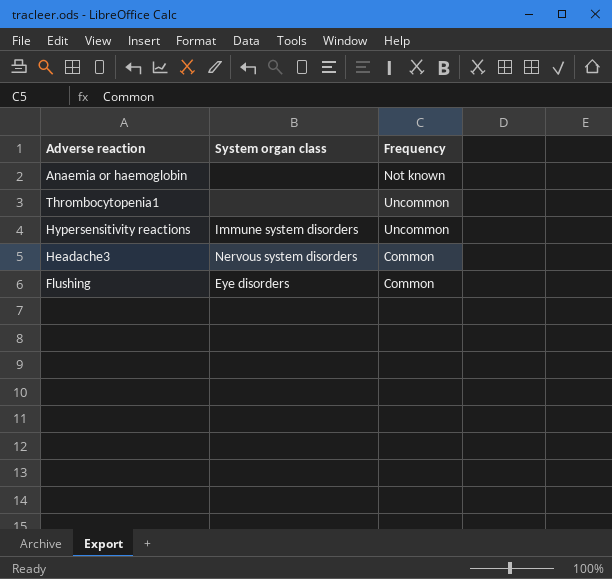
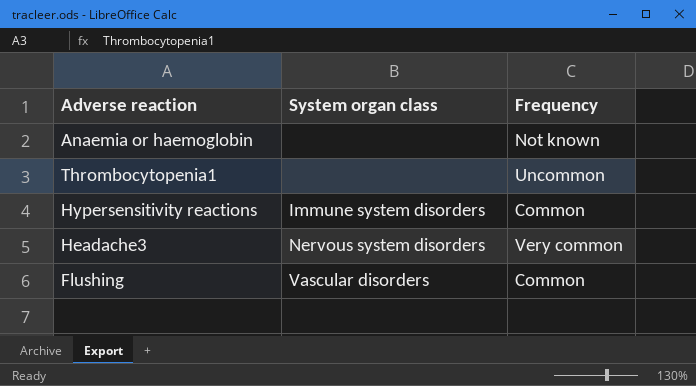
Hypersensitivity reactions | Frequency: Uncommon -> Common
Headache3 | Frequency: Common -> Very common
Flushing | System organ class: Eye disorders -> Vascular disorders

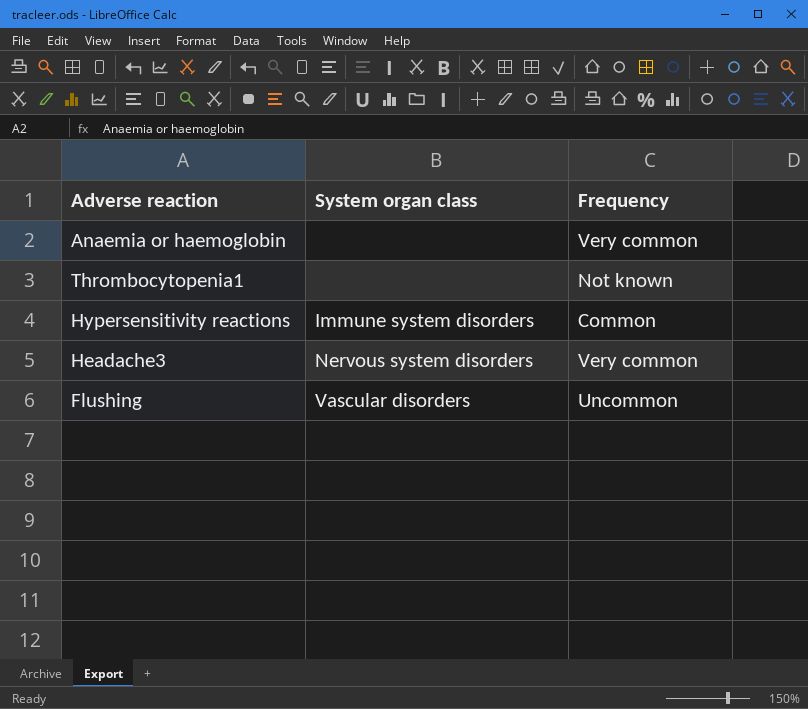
Anaemia or haemoglobin | Frequency: Not known -> Very common
Thrombocytopenia1 | Frequency: Uncommon -> Not known
Flushing | Frequency: Common -> Uncommon

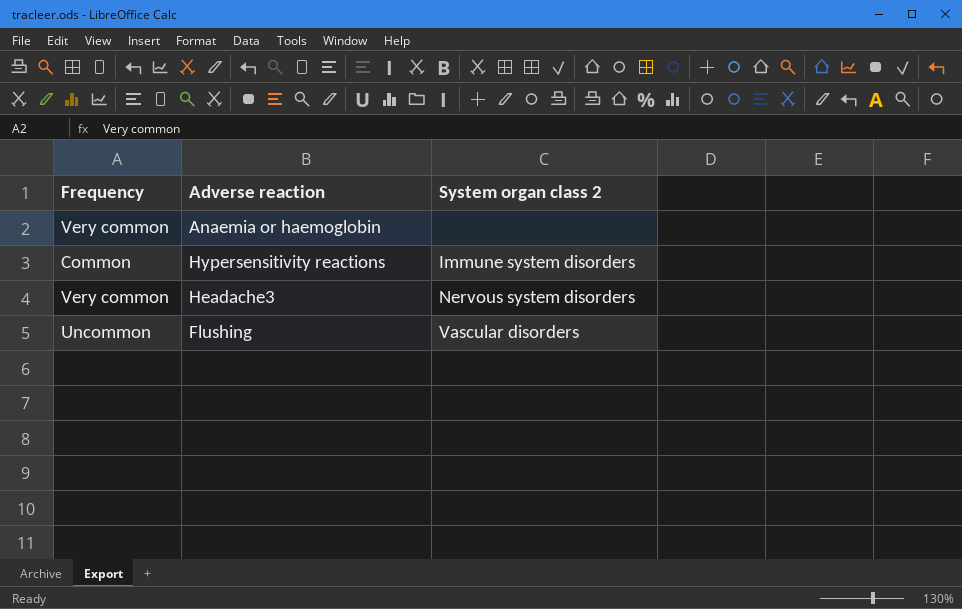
column Frequency | position: 3 -> 1
column name: System organ class -> System organ class 2
row Thrombocytopenia1: none | Not known -> none

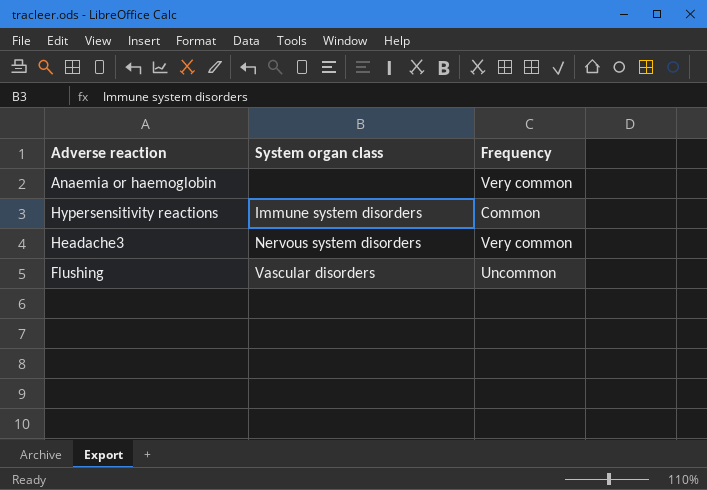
column name: System organ class 2 -> System organ class
column Frequency | position: 1 -> 3

